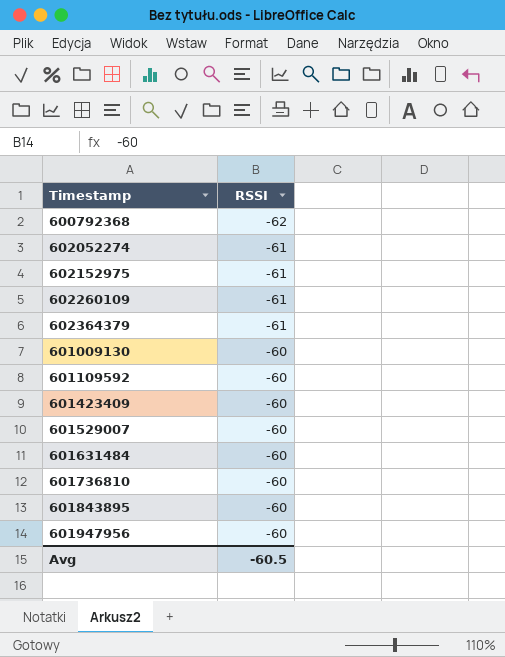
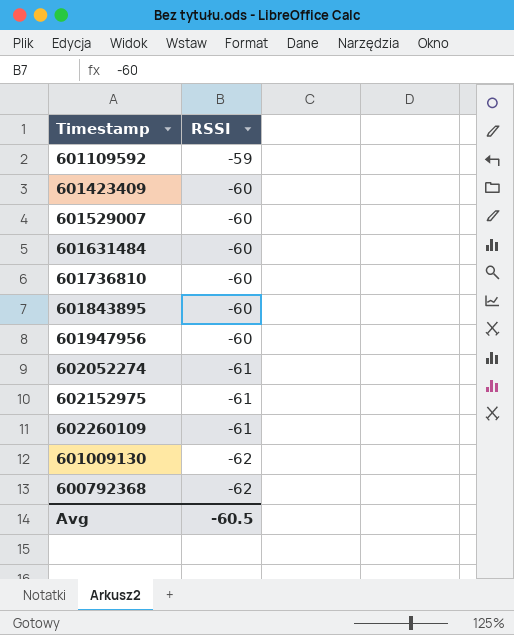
row order: RSSI ascending -> RSSI descending
row 602364379: -61 -> none
601109592 | RSSI: -60 -> -59
601009130 | RSSI: -60 -> -62

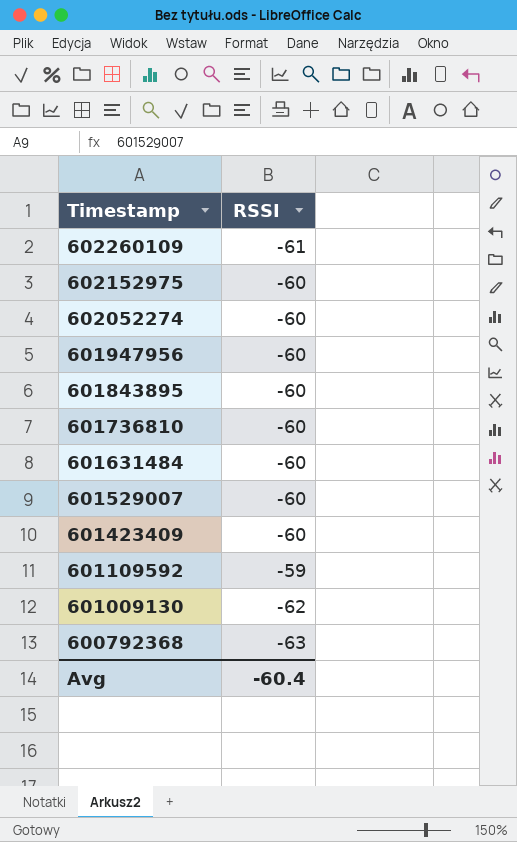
row order: RSSI descending -> Timestamp descending
602152975 | RSSI: -61 -> -60
602052274 | RSSI: -61 -> -60
600792368 | RSSI: -62 -> -63
Avg | RSSI: -60.5 -> -60.4

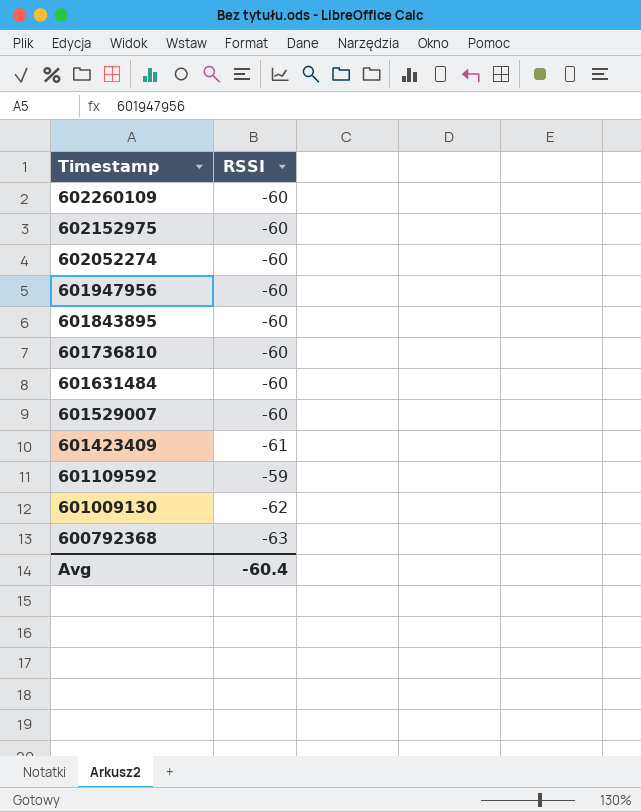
602260109 | RSSI: -61 -> -60
601423409 | RSSI: -60 -> -61

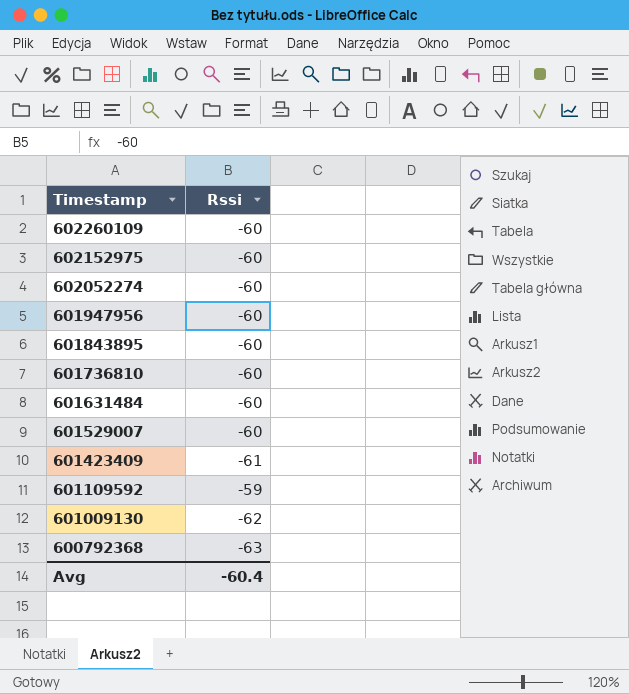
column name: RSSI -> Rssi

